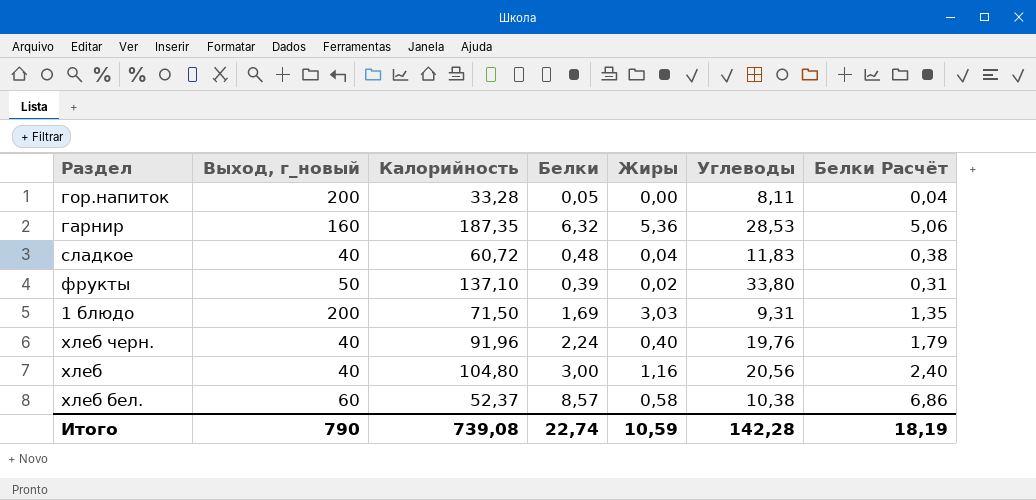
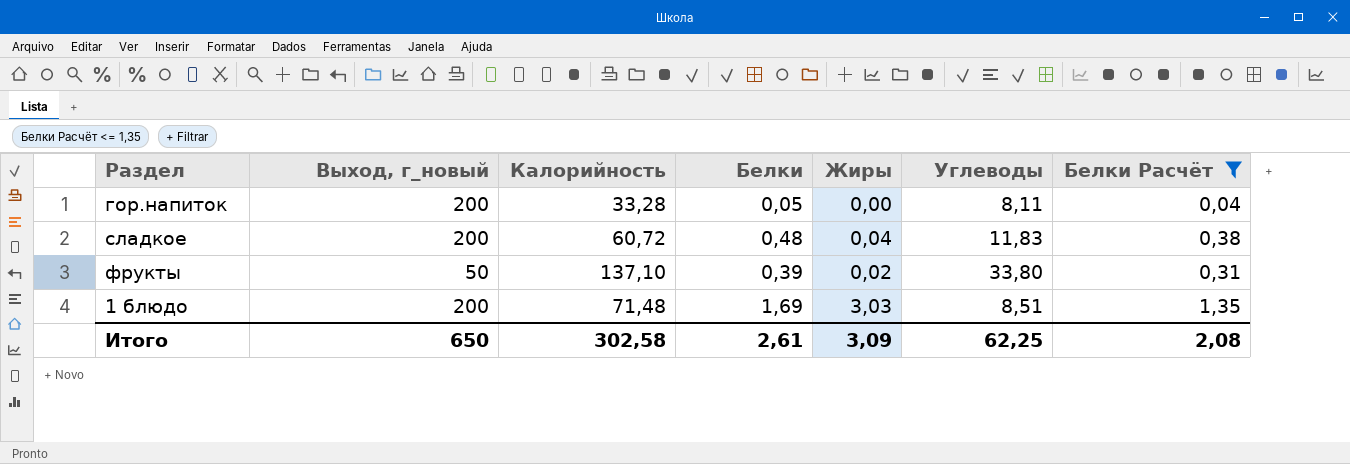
filter: none -> Белки Расчёт <= 1,35
сладкое | Выход, г_новый: 40 -> 200
1 блюдо | Калорийность: 71,50 -> 71,48
1 блюдо | Углеводы: 9,31 -> 8,51
Итого | Выход, г_новый: 790 -> 650
Итого | Калорийность: 739,08 -> 302,58
Итого | Белки: 22,74 -> 2,61
Итого | Жиры: 10,59 -> 3,09
Итого | Углеводы: 142,28 -> 62,25
Итого | Белки Расчёт: 18,19 -> 2,08

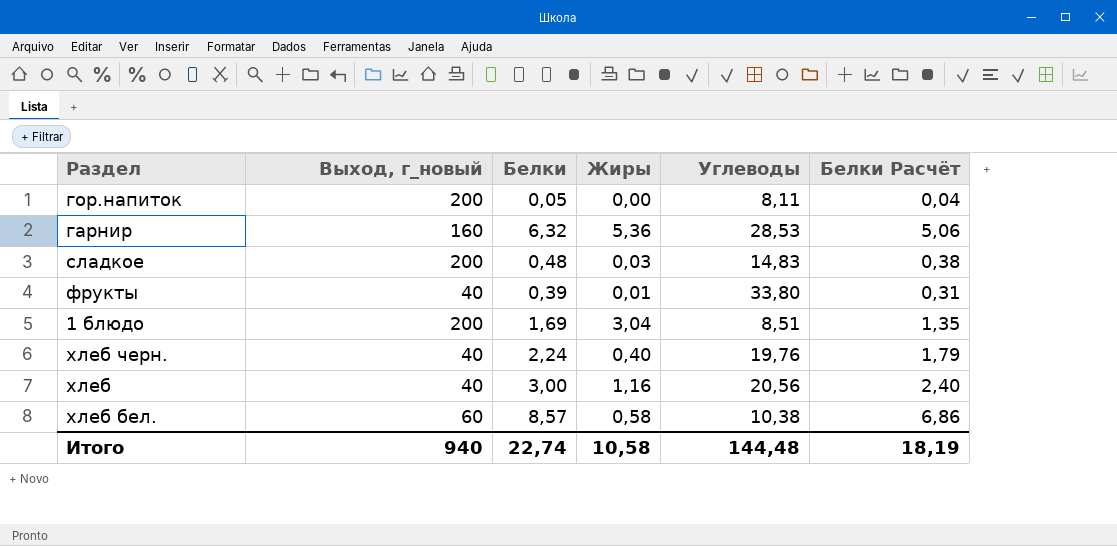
filter: Белки Расчёт <= 1,35 -> none
column Калорийность | position: 3 -> none
сладкое | Жиры: 0,04 -> 0,03
сладкое | Углеводы: 11,83 -> 14,83
фрукты | Выход, г_новый: 50 -> 40
фрукты | Жиры: 0,02 -> 0,01
1 блюдо | Жиры: 3,03 -> 3,04
Итого | Выход, г_новый: 650 -> 940
Итого | Белки: 2,61 -> 22,74
Итого | Жиры: 3,09 -> 10,58
Итого | Углеводы: 62,25 -> 144,48
Итого | Белки Расчёт: 2,08 -> 18,19

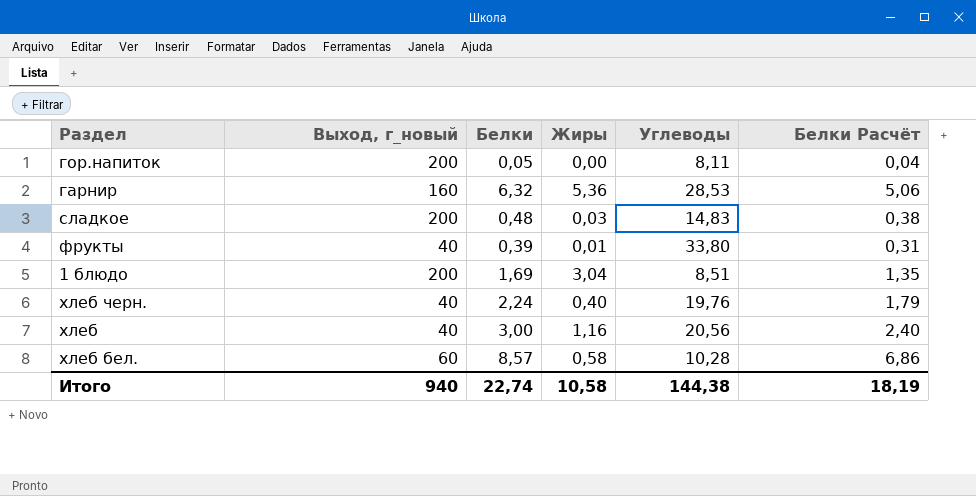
хлеб бел. | Углеводы: 10,38 -> 10,28
Итого | Углеводы: 144,48 -> 144,38

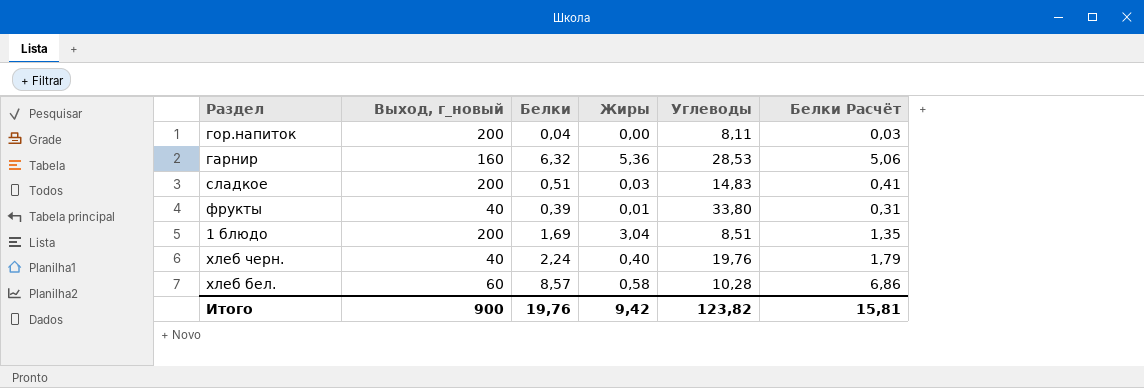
row хлеб: 40 | 3,00 | 1,16 | 20,56 | 2,40 -> none
гор.напиток | Белки: 0,05 -> 0,04
гор.напиток | Белки Расчёт: 0,04 -> 0,03
сладкое | Белки: 0,48 -> 0,51
сладкое | Белки Расчёт: 0,38 -> 0,41
Итого | Выход, г_новый: 940 -> 900
Итого | Белки: 22,74 -> 19,76
Итого | Жиры: 10,58 -> 9,42
Итого | Углеводы: 144,38 -> 123,82
Итого | Белки Расчёт: 18,19 -> 15,81

